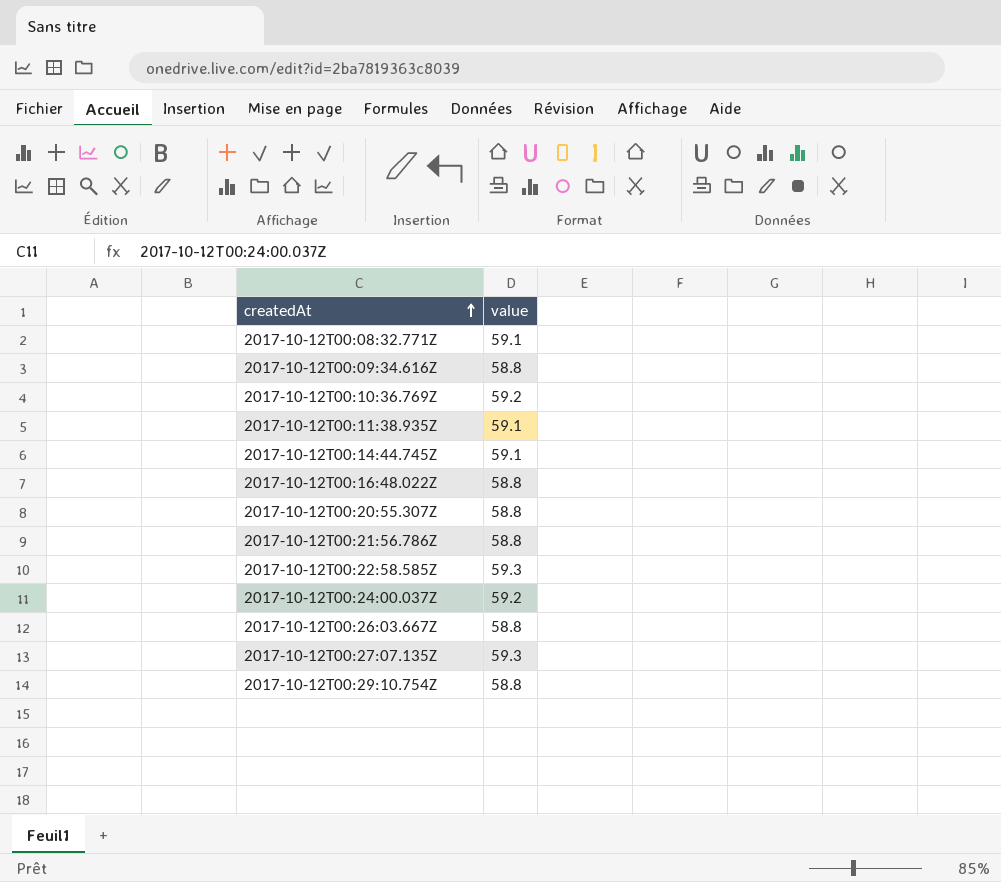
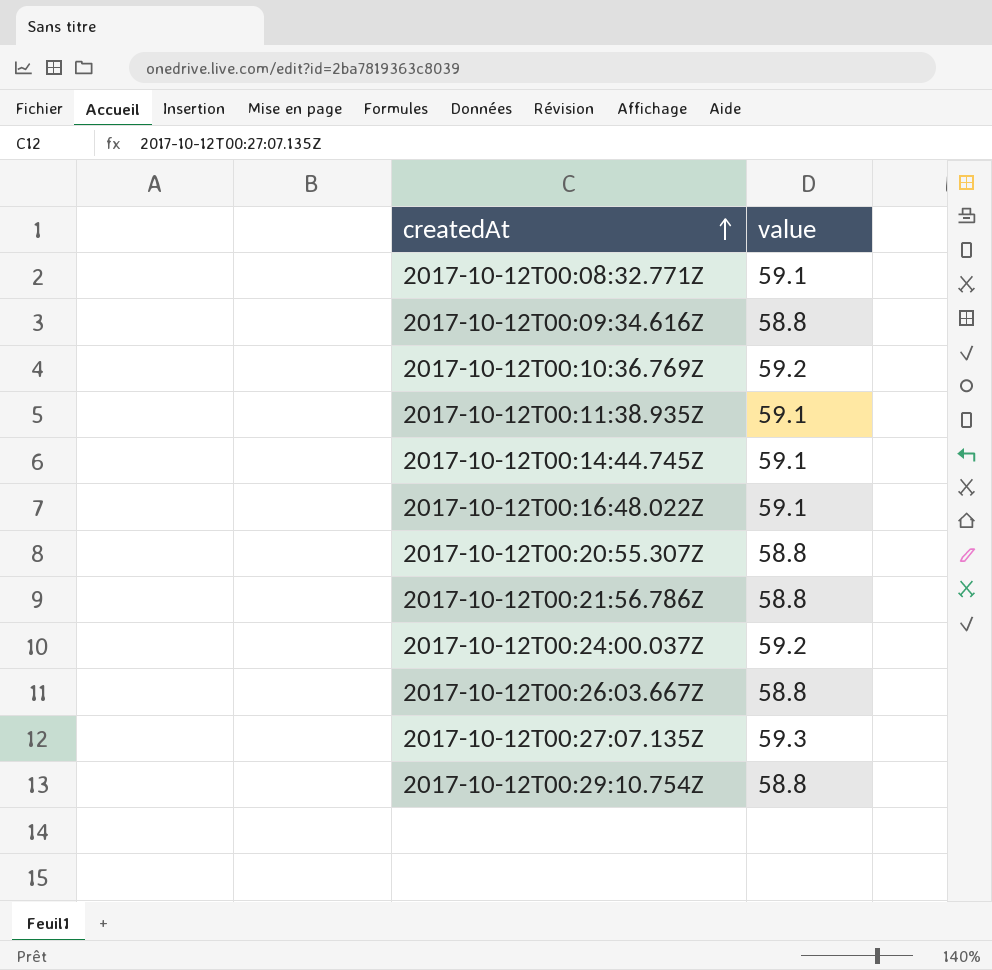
row 2017-10-12T00:22:58.585Z: 59.3 -> none
2017-10-12T00:16:48.022Z | value: 58.8 -> 59.1

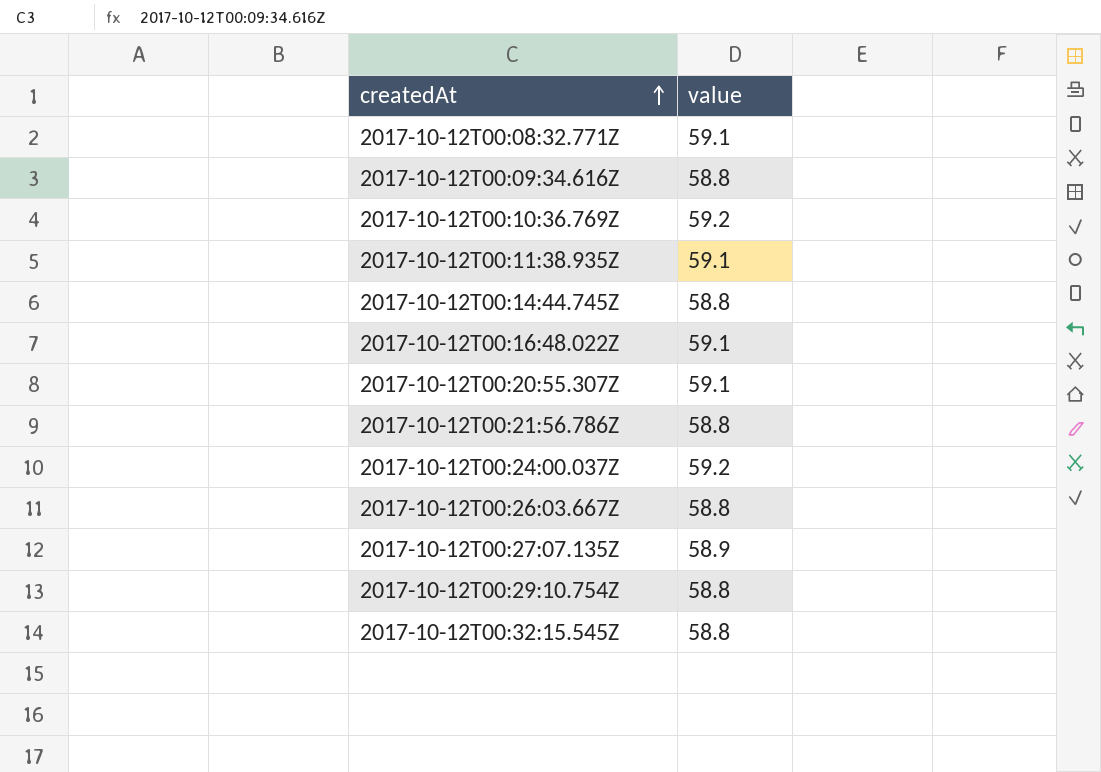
2017-10-12T00:14:44.745Z | value: 59.1 -> 58.8
2017-10-12T00:20:55.307Z | value: 58.8 -> 59.1
2017-10-12T00:27:07.135Z | value: 59.3 -> 58.9
row 2017-10-12T00:32:15.545Z: none -> 58.8

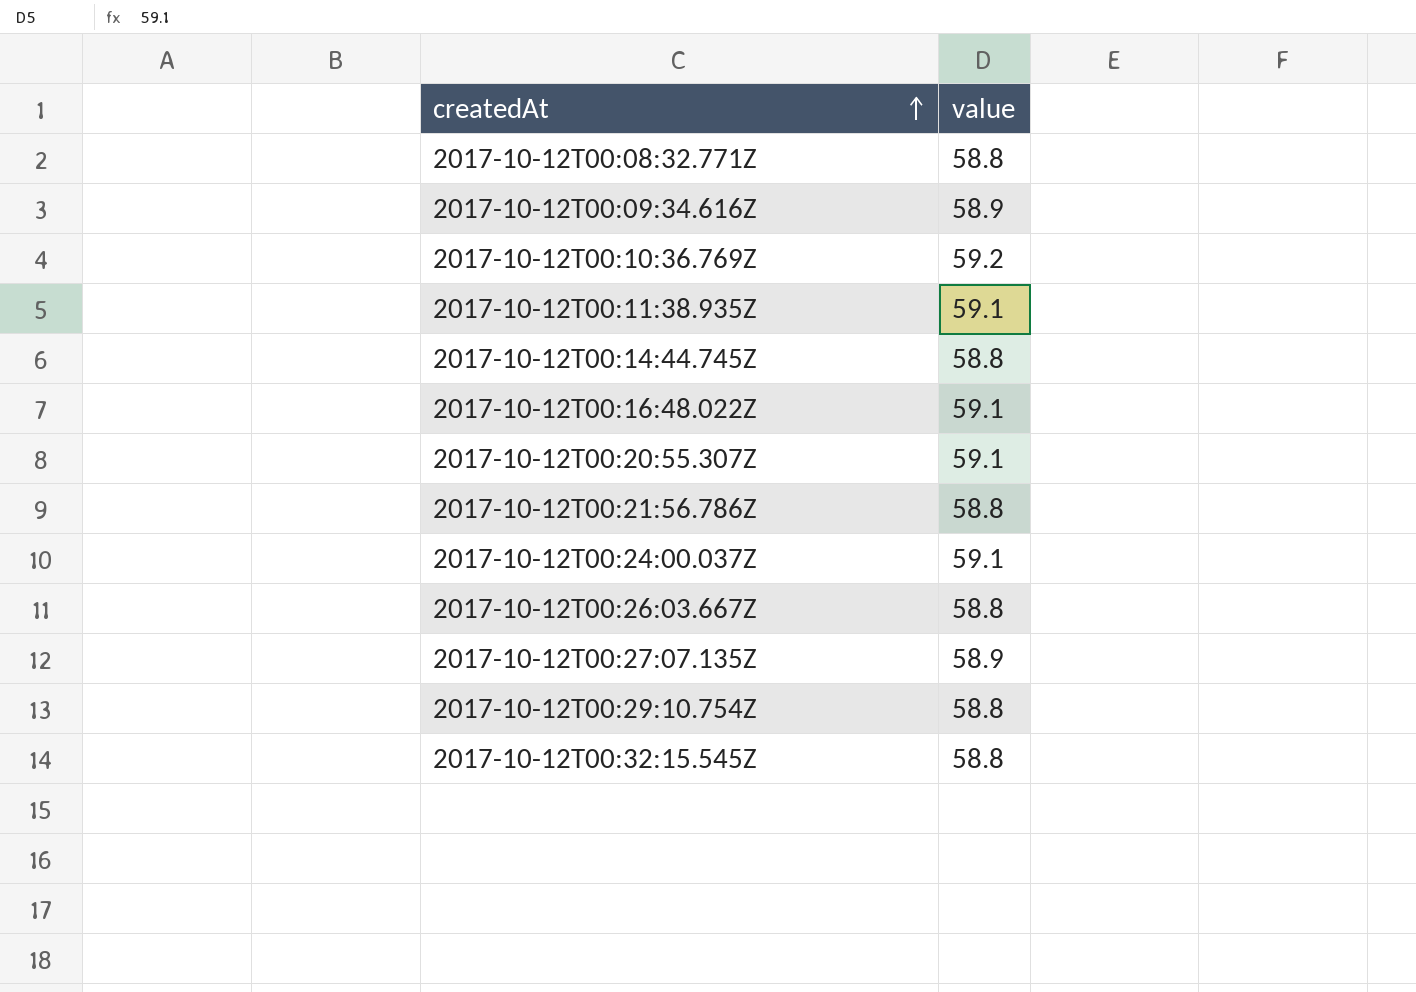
2017-10-12T00:08:32.771Z | value: 59.1 -> 58.8
2017-10-12T00:09:34.616Z | value: 58.8 -> 58.9
2017-10-12T00:24:00.037Z | value: 59.2 -> 59.1

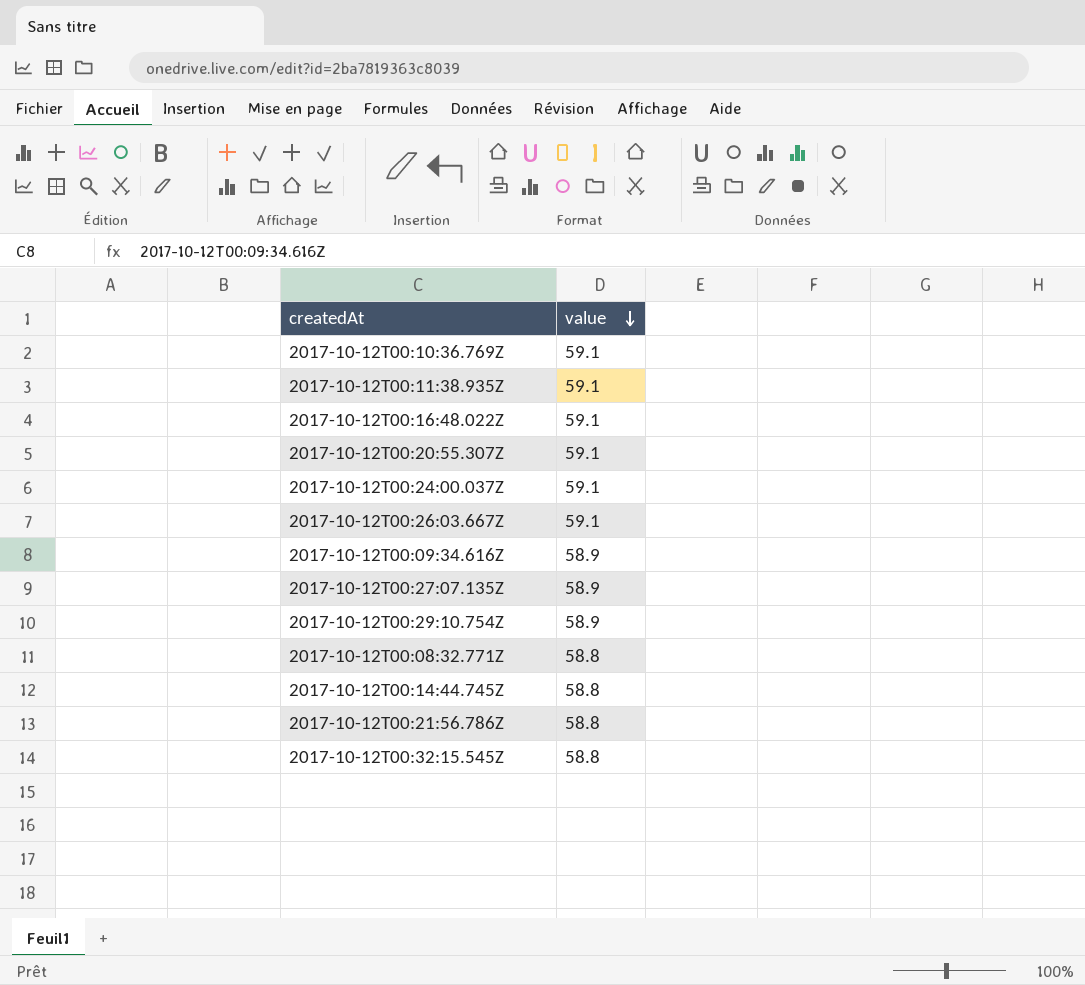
row order: createdAt ascending -> value descending
2017-10-12T00:10:36.769Z | value: 59.2 -> 59.1
2017-10-12T00:26:03.667Z | value: 58.8 -> 59.1
2017-10-12T00:29:10.754Z | value: 58.8 -> 58.9

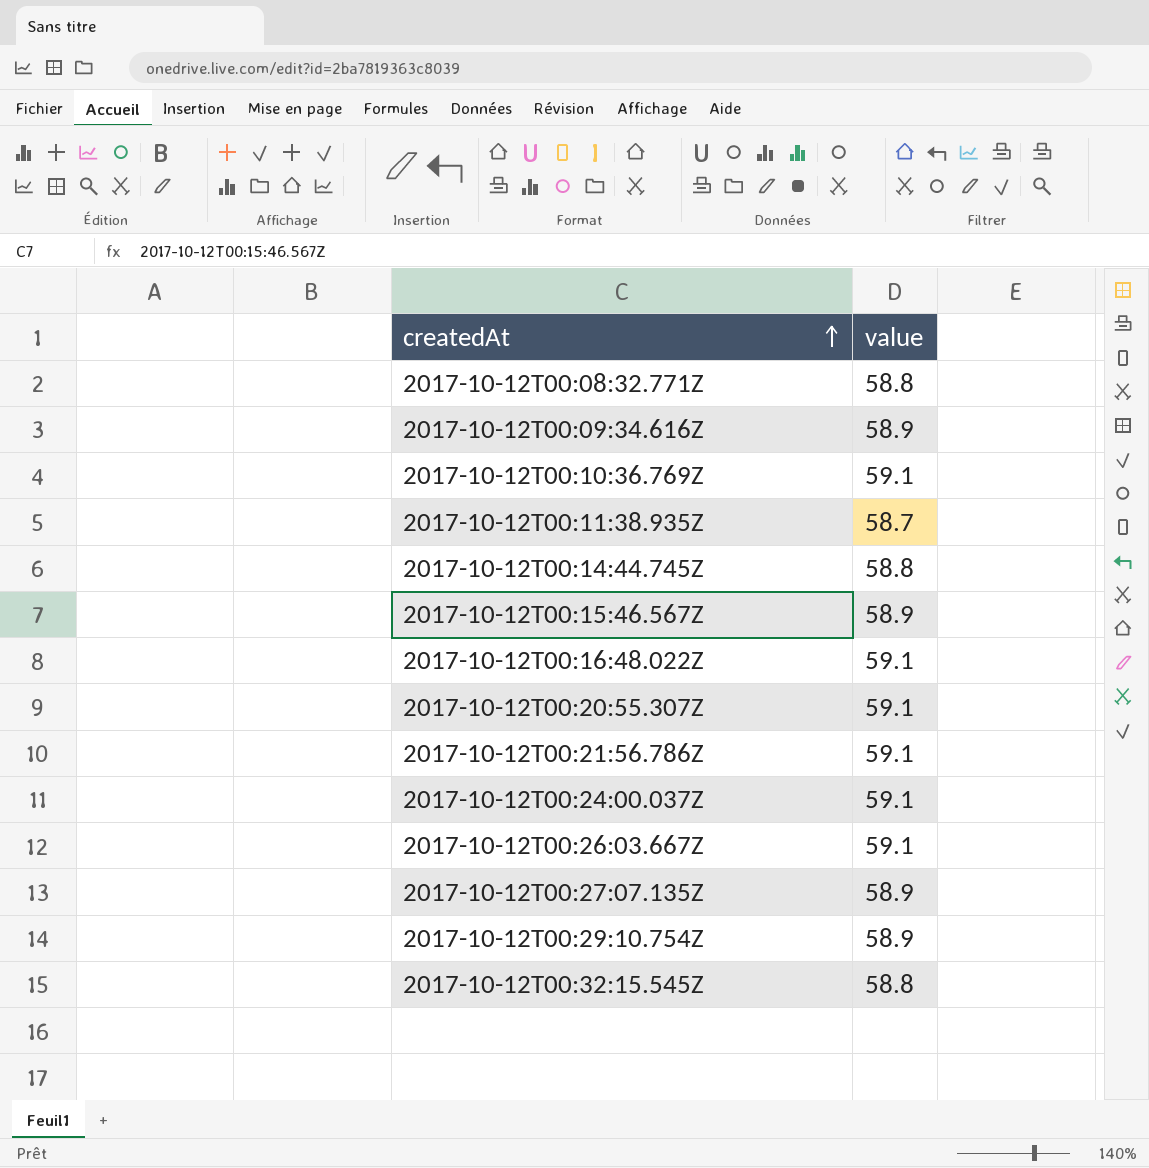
row order: value descending -> createdAt ascending
2017-10-12T00:11:38.935Z | value: 59.1 -> 58.7
row 2017-10-12T00:15:46.567Z: none -> 58.9
2017-10-12T00:21:56.786Z | value: 58.8 -> 59.1

